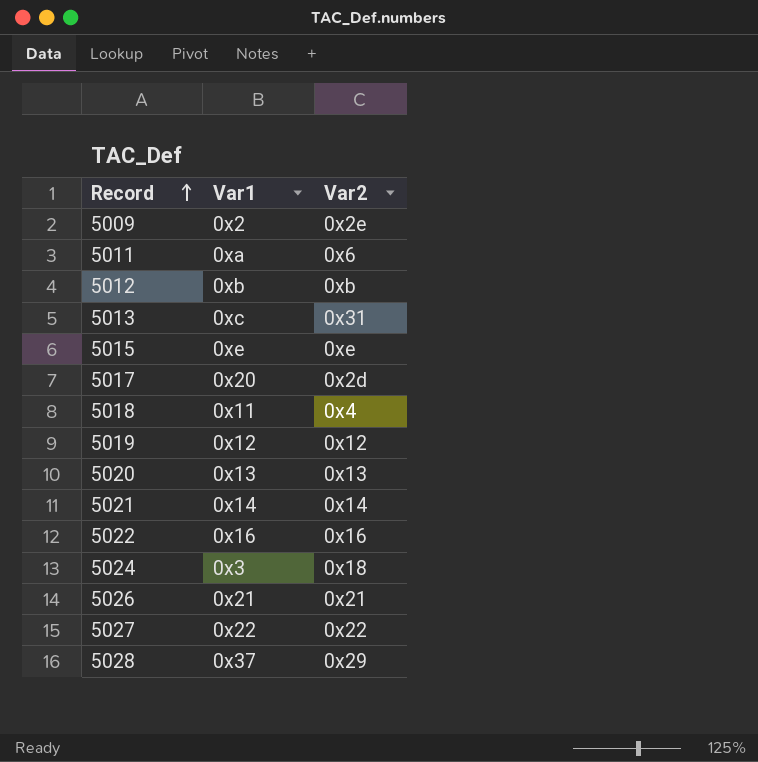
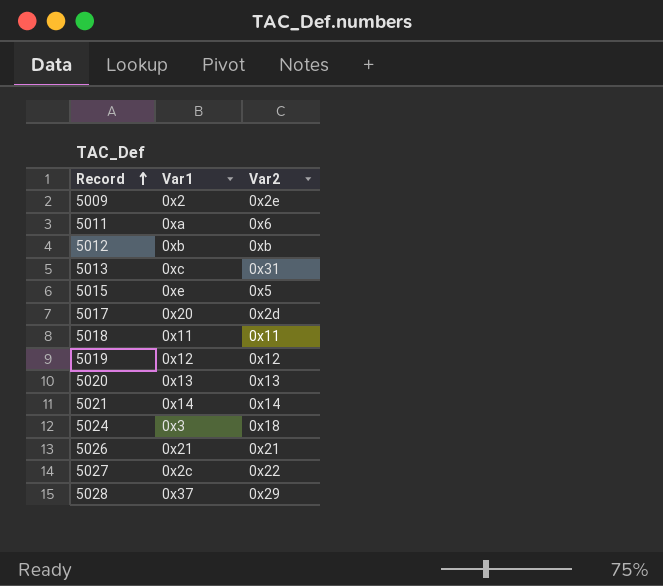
row 5022: 0x16 | 0x16 -> none
5015 | Var2: 0xe -> 0x5
5018 | Var2: 0x4 -> 0x11
5027 | Var1: 0x22 -> 0x2c

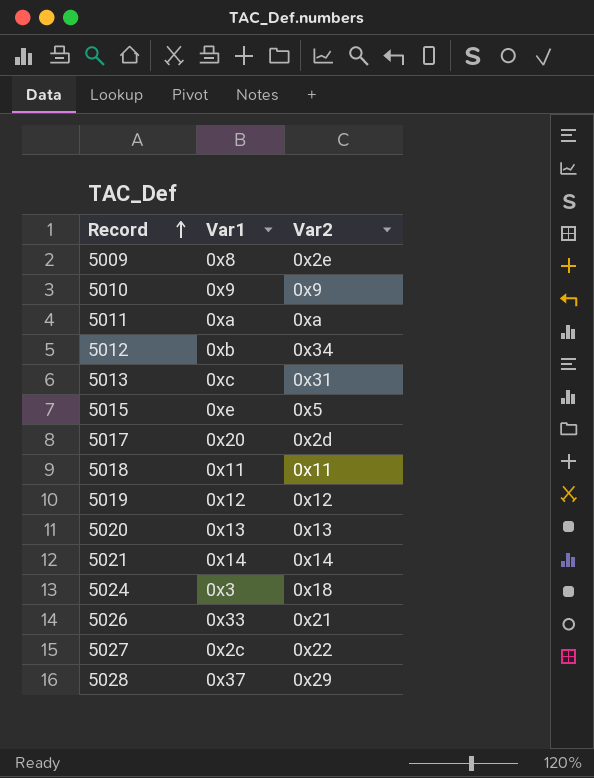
5009 | Var1: 0x2 -> 0x8
row 5010: none -> 0x9 | 0x9
5011 | Var2: 0x6 -> 0xa
5012 | Var2: 0xb -> 0x34
5026 | Var1: 0x21 -> 0x33

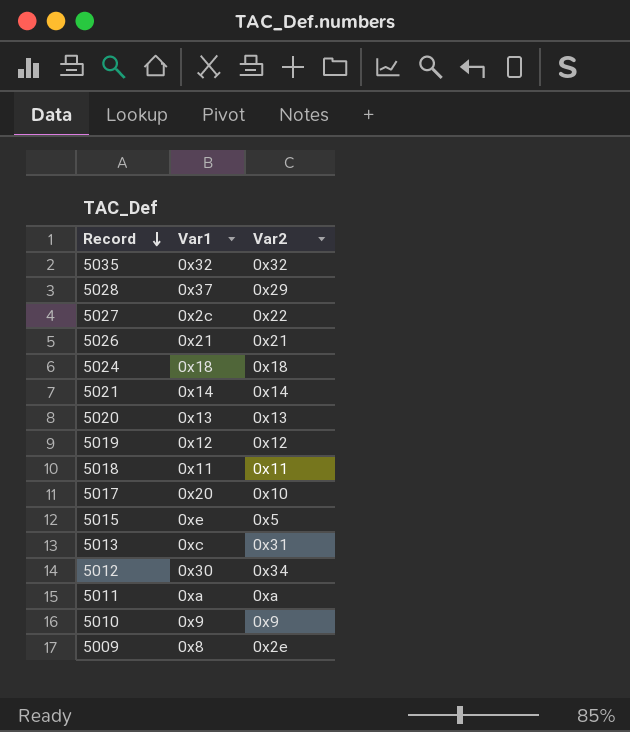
row order: Record ascending -> Record descending
row 5035: none -> 0x32 | 0x32
5026 | Var1: 0x33 -> 0x21
5024 | Var1: 0x3 -> 0x18
5017 | Var2: 0x2d -> 0x10
5012 | Var1: 0xb -> 0x30

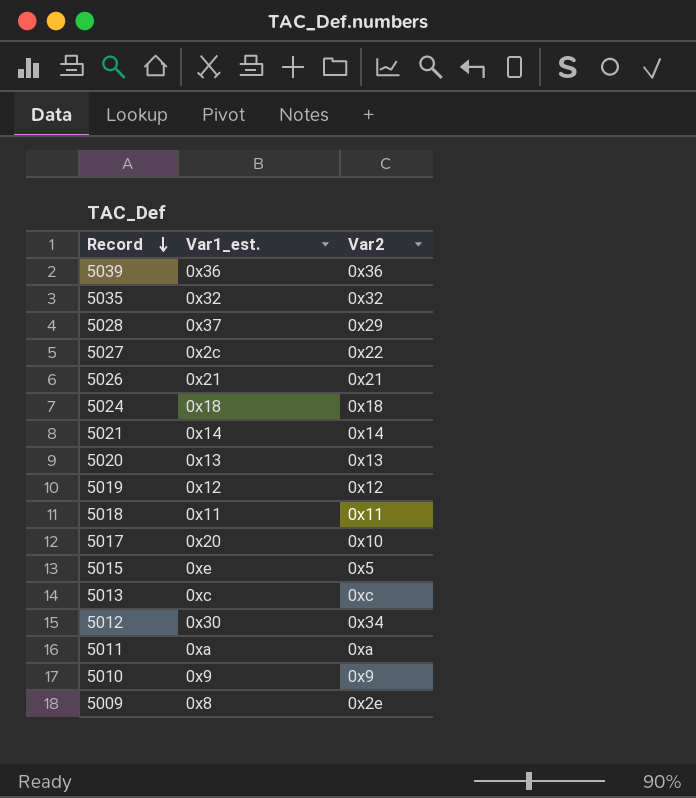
column name: Var1 -> Var1_est.
row 5039: none -> 0x36 | 0x36
5013 | Var2: 0x31 -> 0xc

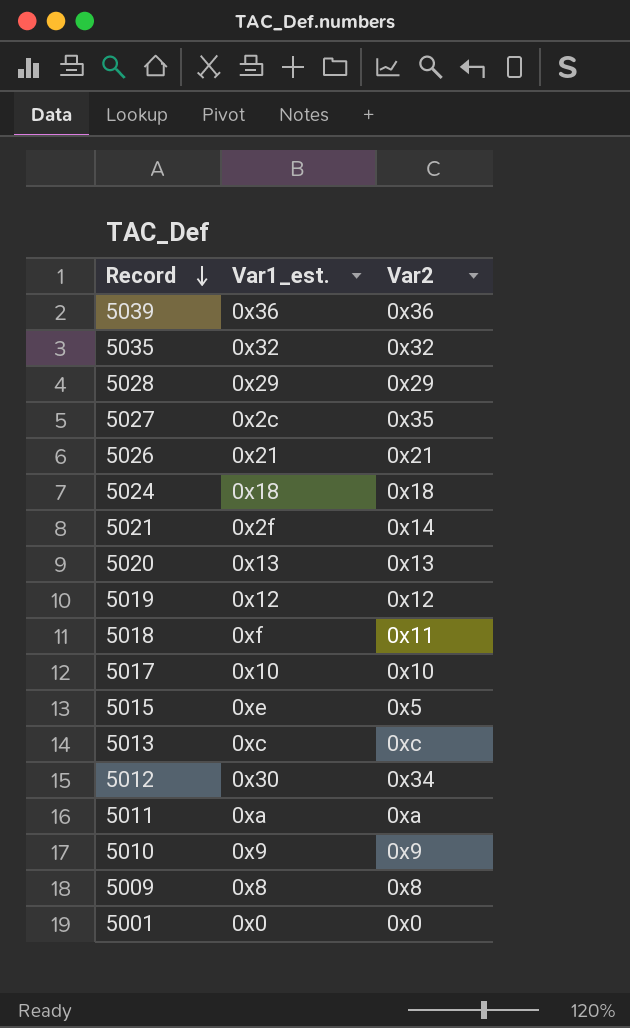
5028 | Var1_est.: 0x37 -> 0x29
5027 | Var2: 0x22 -> 0x35
5021 | Var1_est.: 0x14 -> 0x2f
5018 | Var1_est.: 0x11 -> 0xf
5017 | Var1_est.: 0x20 -> 0x10
5009 | Var2: 0x2e -> 0x8
row 5001: none -> 0x0 | 0x0

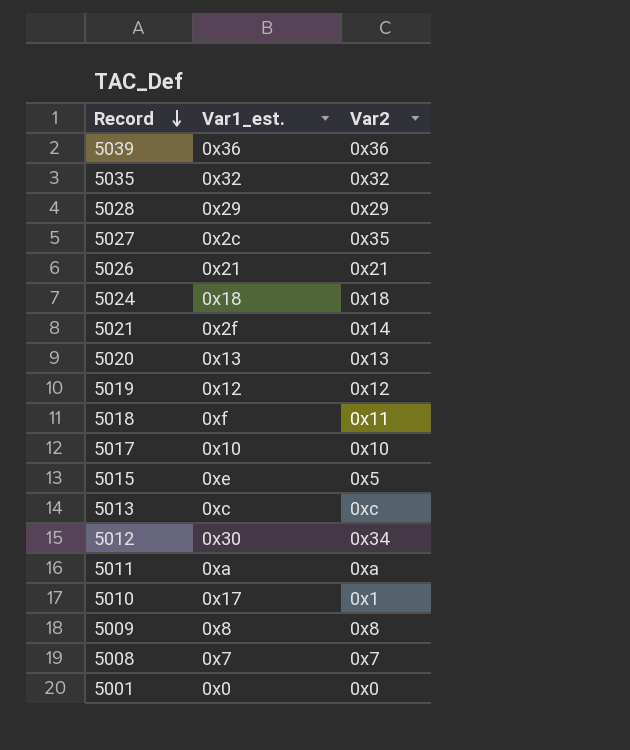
5010 | Var1_est.: 0x9 -> 0x17
5010 | Var2: 0x9 -> 0x1
row 5008: none -> 0x7 | 0x7

